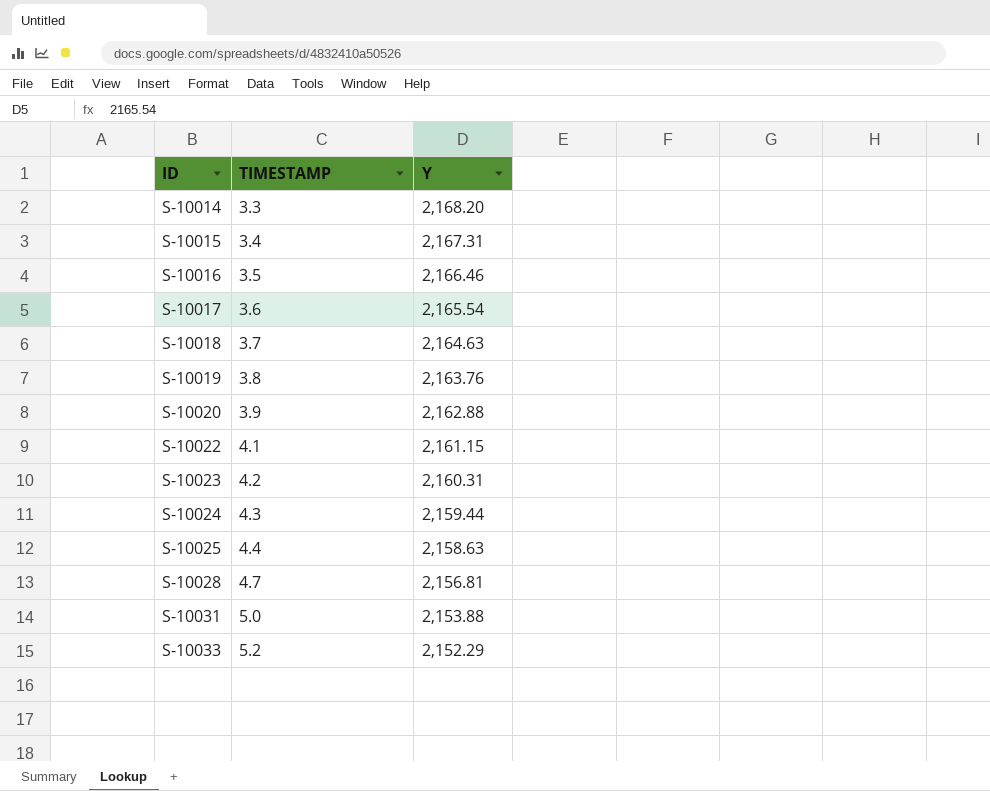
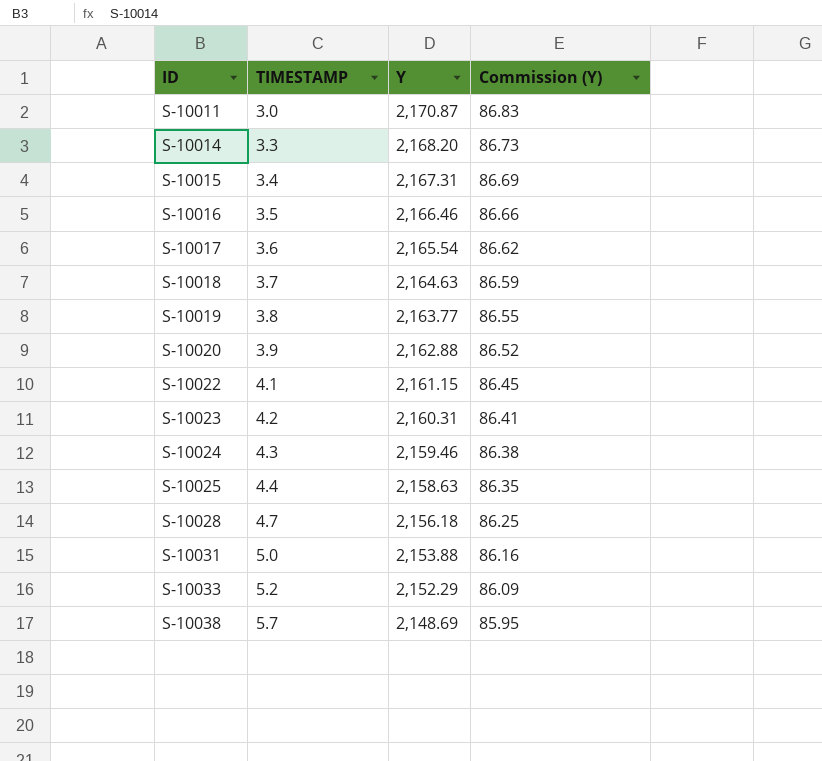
column Commission (Y) | formula: none -> [Y] * 0.04
row S-10011: none -> 3.0 | 2,170.87 | 86.83
S-10019 | Y: 2,163.76 -> 2,163.77
S-10024 | Y: 2,159.44 -> 2,159.46
S-10028 | Y: 2,156.81 -> 2,156.18
row S-10038: none -> 5.7 | 2,148.69 | 85.95

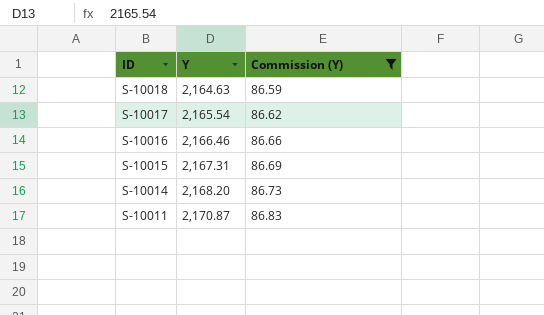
filter: none -> Commission (Y) >= 86.59
row order: ID ascending -> ID descending
column TIMESTAMP | position: 2 -> none

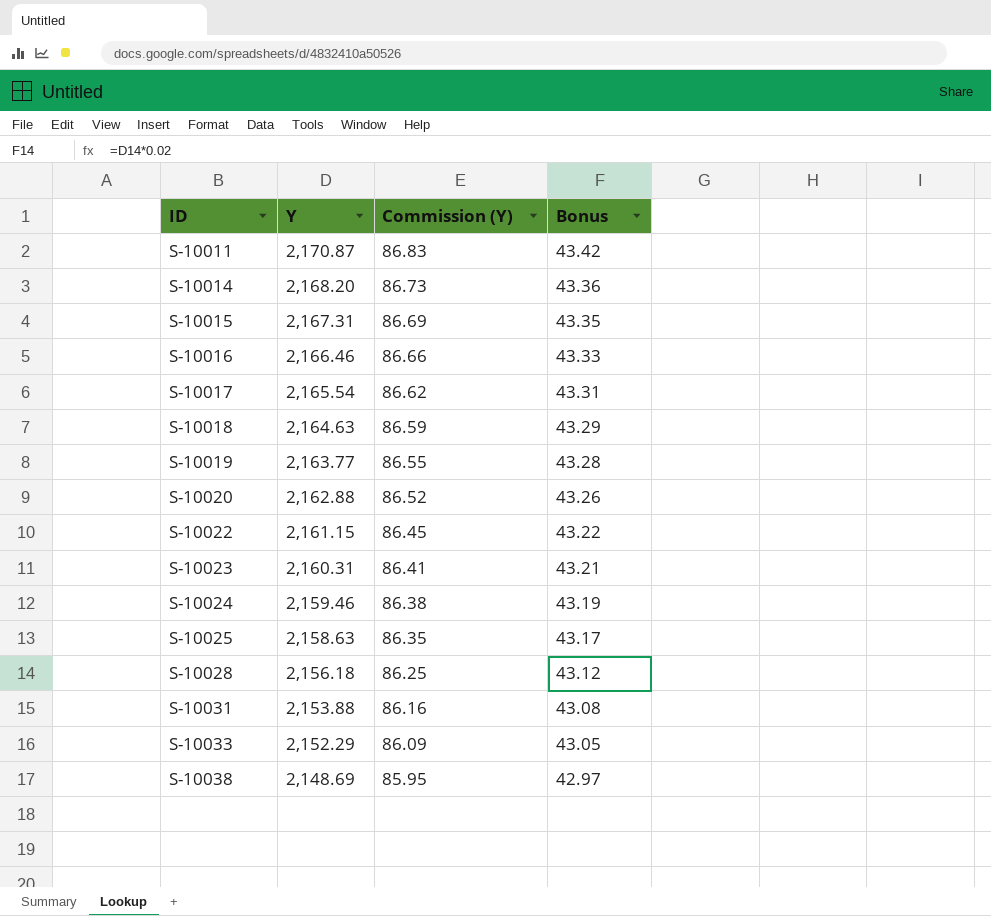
filter: Commission (Y) >= 86.59 -> none
row order: ID descending -> ID ascending
column Bonus | formula: none -> [Y] * 0.02

